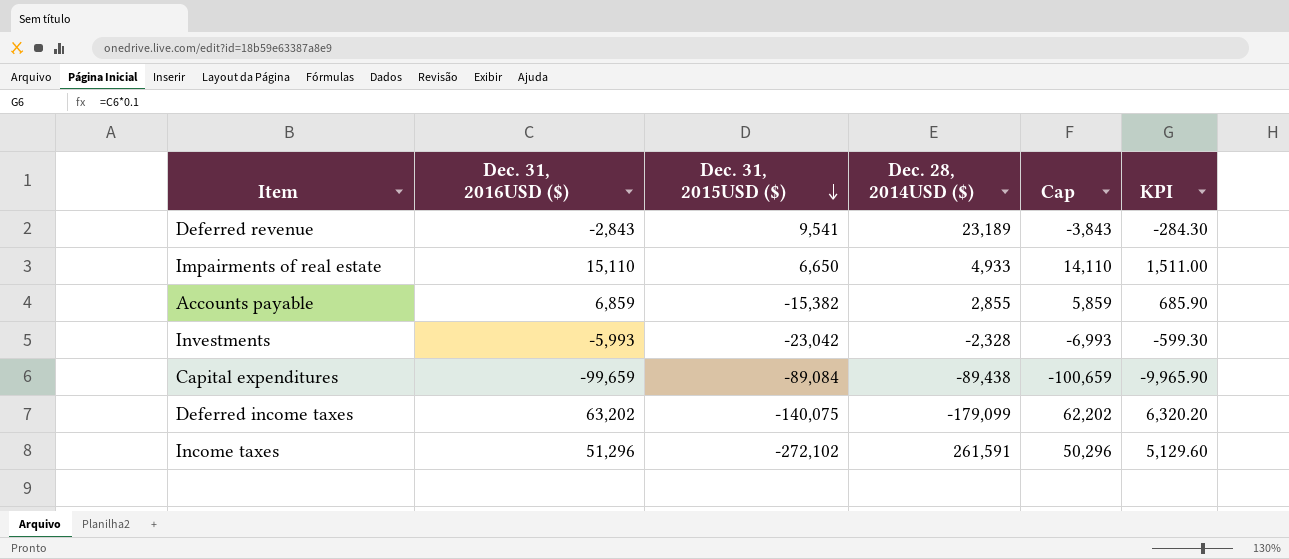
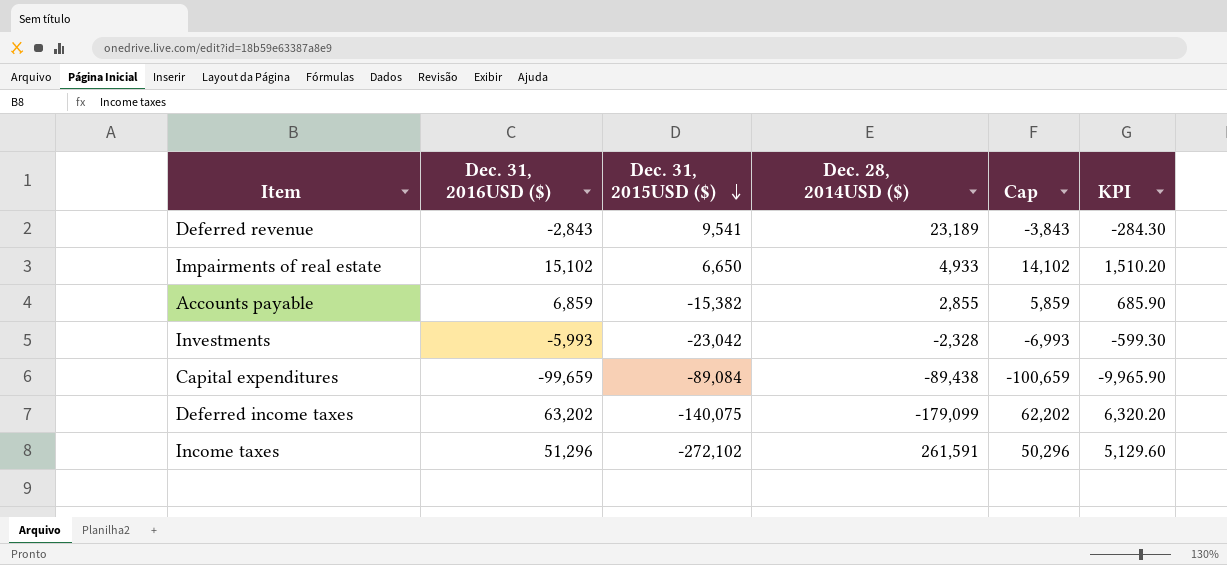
Impairments of real estate | Dec. 31, 2016USD ($): 15,110 -> 15,102
Impairments of real estate | Cap: 14,110 -> 14,102
Impairments of real estate | KPI: 1,511.00 -> 1,510.20

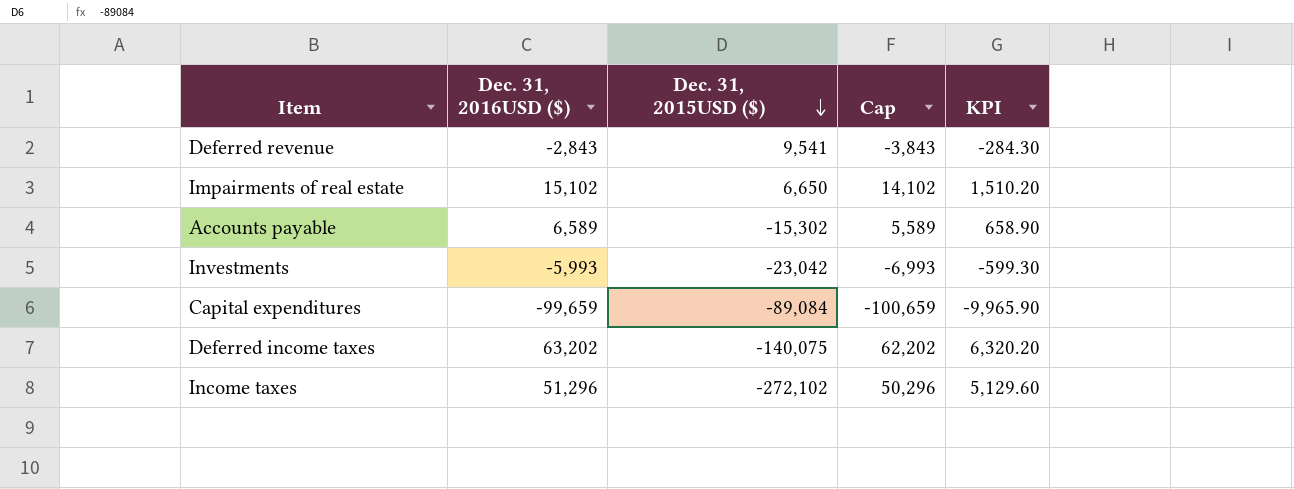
column Dec. 28, 2014USD ($) | position: 4 -> none
Accounts payable | Dec. 31, 2016USD ($): 6,859 -> 6,589
Accounts payable | Dec. 31, 2015USD ($): -15,382 -> -15,302
Accounts payable | Cap: 5,859 -> 5,589
Accounts payable | KPI: 685.90 -> 658.90

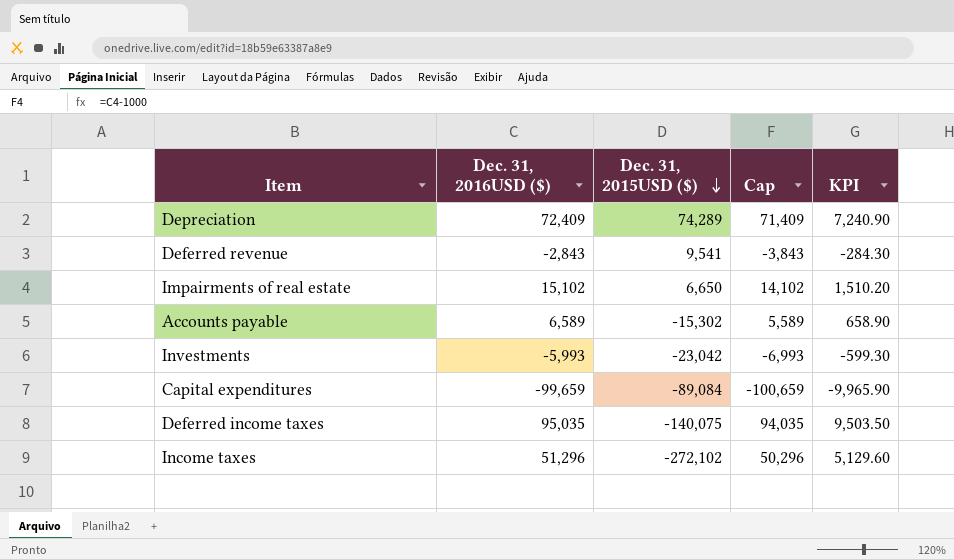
row Depreciation: none -> 72,409 | 74,289 | 71,409 | 7,240.90
Deferred income taxes | Dec. 31, 2016USD ($): 63,202 -> 95,035
Deferred income taxes | Cap: 62,202 -> 94,035
Deferred income taxes | KPI: 6,320.20 -> 9,503.50

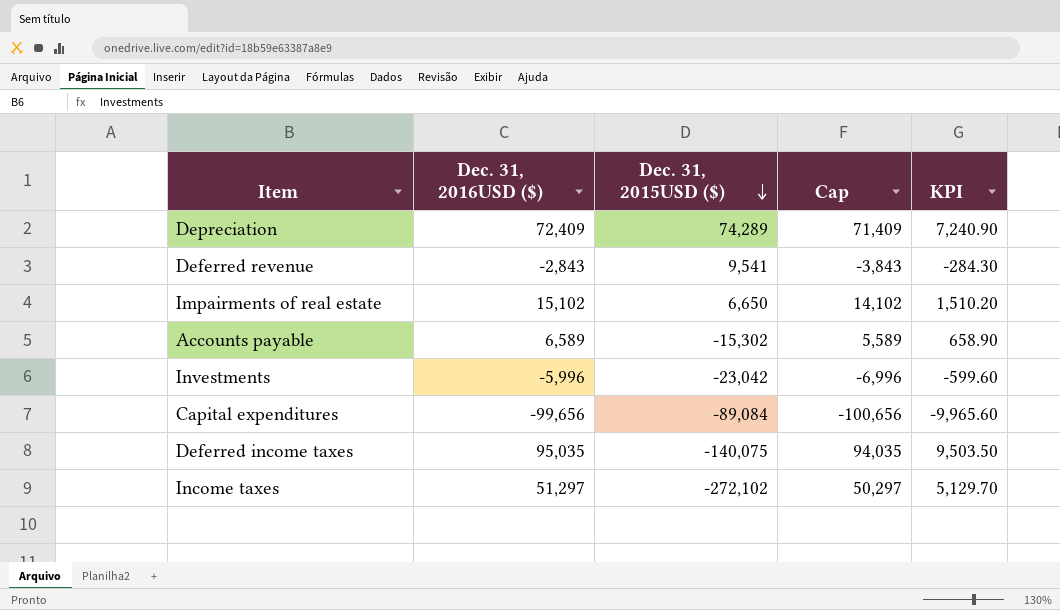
Investments | Dec. 31, 2016USD ($): -5,993 -> -5,996
Investments | Cap: -6,993 -> -6,996
Investments | KPI: -599.30 -> -599.60
Capital expenditures | Dec. 31, 2016USD ($): -99,659 -> -99,656
Capital expenditures | Cap: -100,659 -> -100,656
Capital expenditures | KPI: -9,965.90 -> -9,965.60
Income taxes | Dec. 31, 2016USD ($): 51,296 -> 51,297
Income taxes | Cap: 50,296 -> 50,297
Income taxes | KPI: 5,129.60 -> 5,129.70

